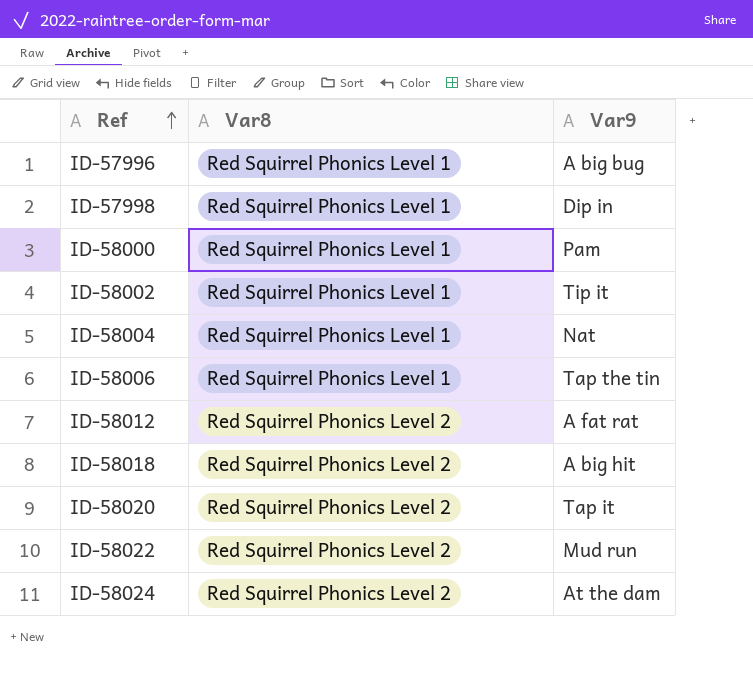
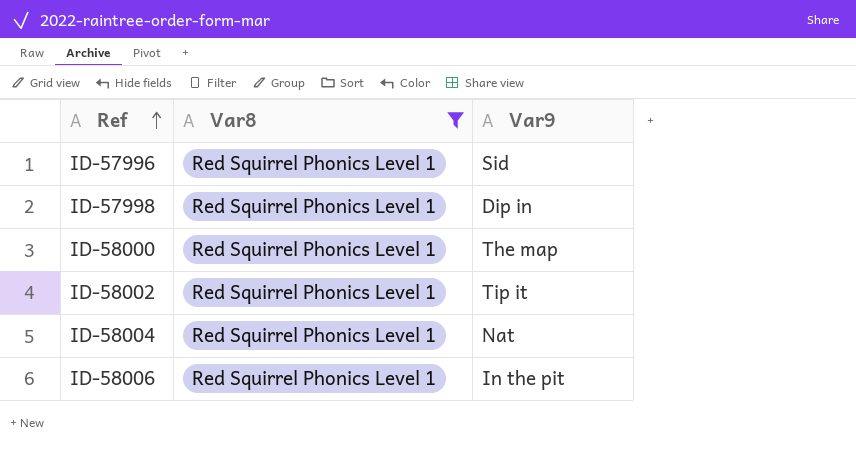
filter: none -> Var8 = Red Squirrel Phonics Level 1
ID-57996 | Var9: A big bug -> Sid
ID-58000 | Var9: Pam -> The map
ID-58006 | Var9: Tap the tin -> In the pit

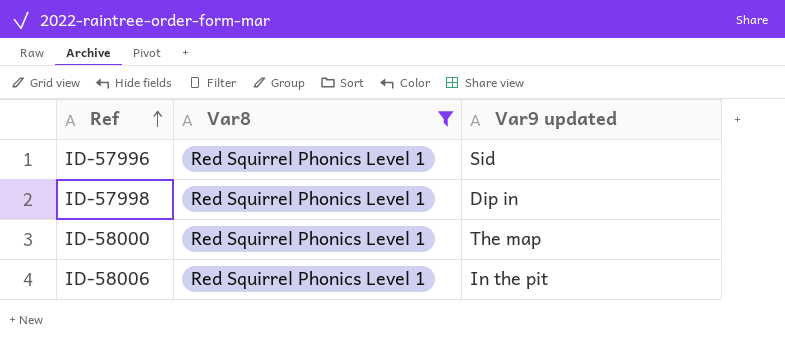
column name: Var9 -> Var9 updated
row ID-58002: Red Squirrel Phonics Level 1 | Tip it -> none
row ID-58004: Red Squirrel Phonics Level 1 | Nat -> none

